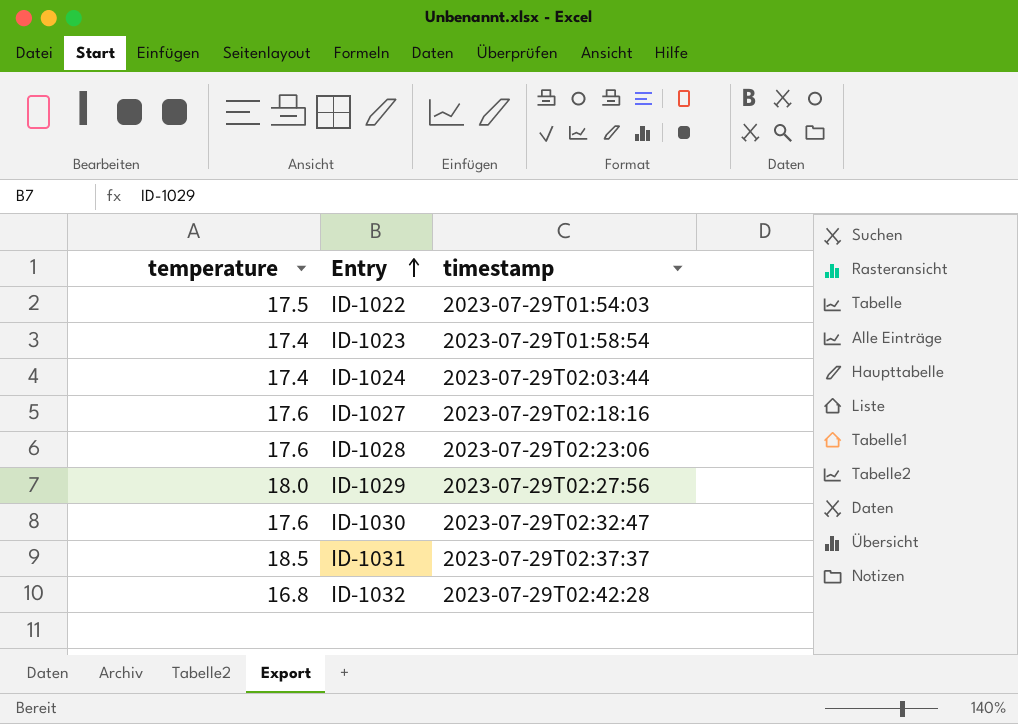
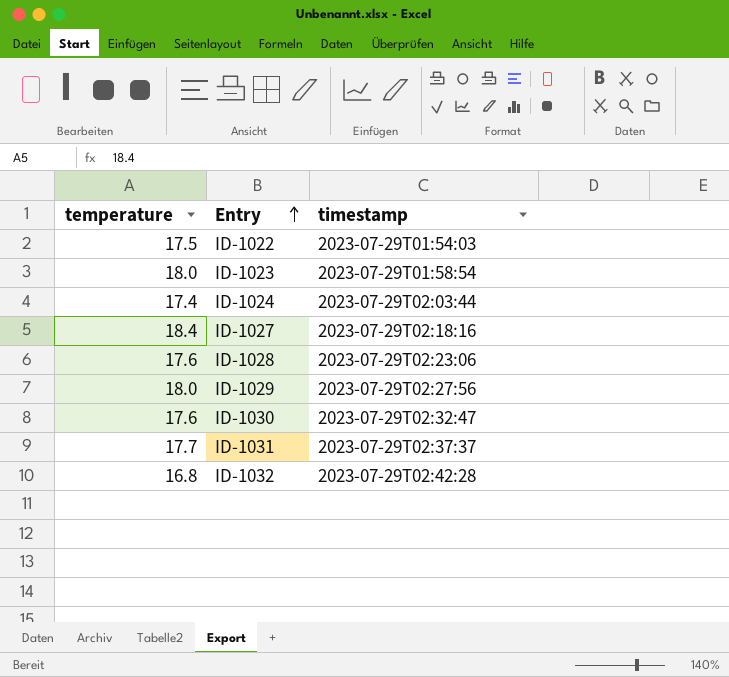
ID-1023 | temperature: 17.4 -> 18.0
ID-1027 | temperature: 17.6 -> 18.4
ID-1031 | temperature: 18.5 -> 17.7

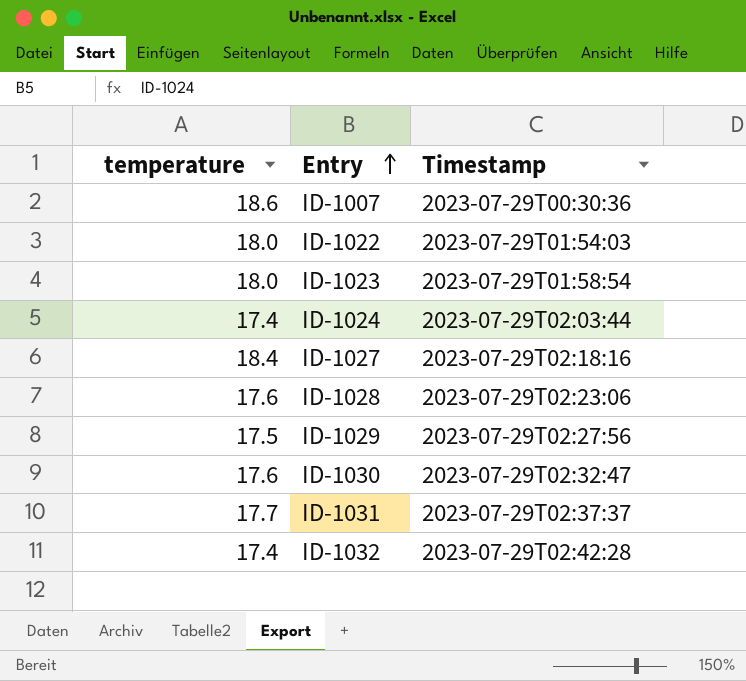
column name: timestamp -> Timestamp
row ID-1007: none -> 18.6 | 2023-07-29T00:30:36
ID-1022 | temperature: 17.5 -> 18.0
ID-1029 | temperature: 18.0 -> 17.5
ID-1032 | temperature: 16.8 -> 17.4

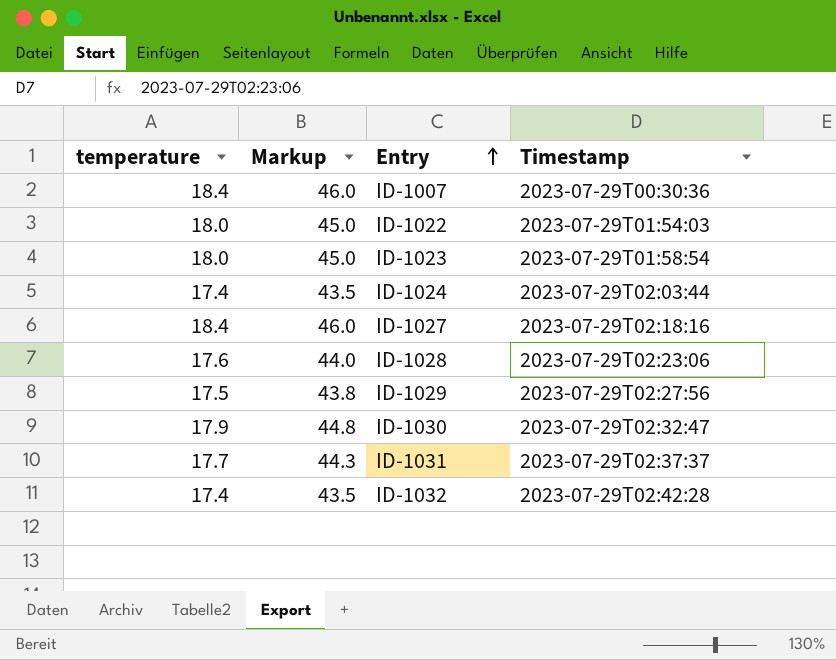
column Markup | formula: none -> [temperature] * 2.5
ID-1007 | temperature: 18.6 -> 18.4
ID-1030 | temperature: 17.6 -> 17.9

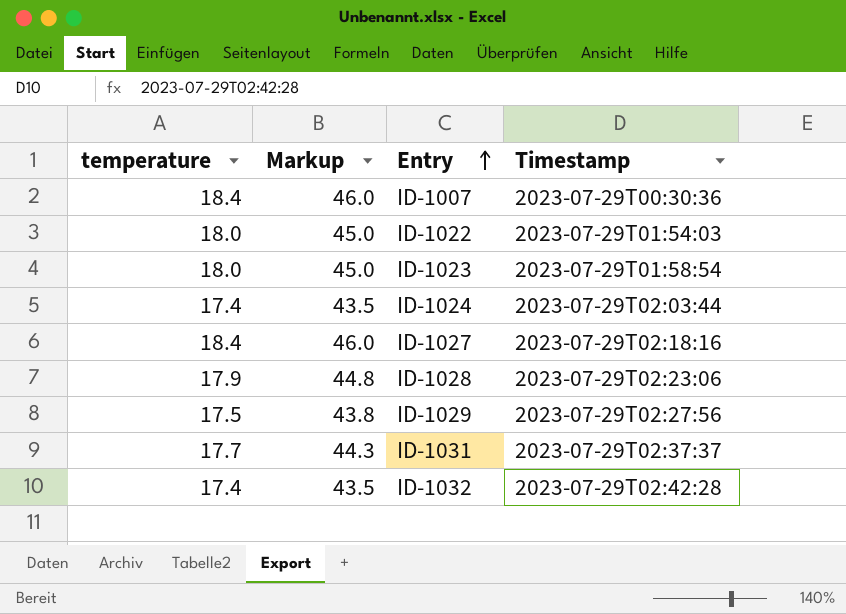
row ID-1030: 17.9 | 44.8 | 2023-07-29T02:32:47 -> none
ID-1028 | temperature: 17.6 -> 17.9
ID-1028 | Markup: 44.0 -> 44.8

